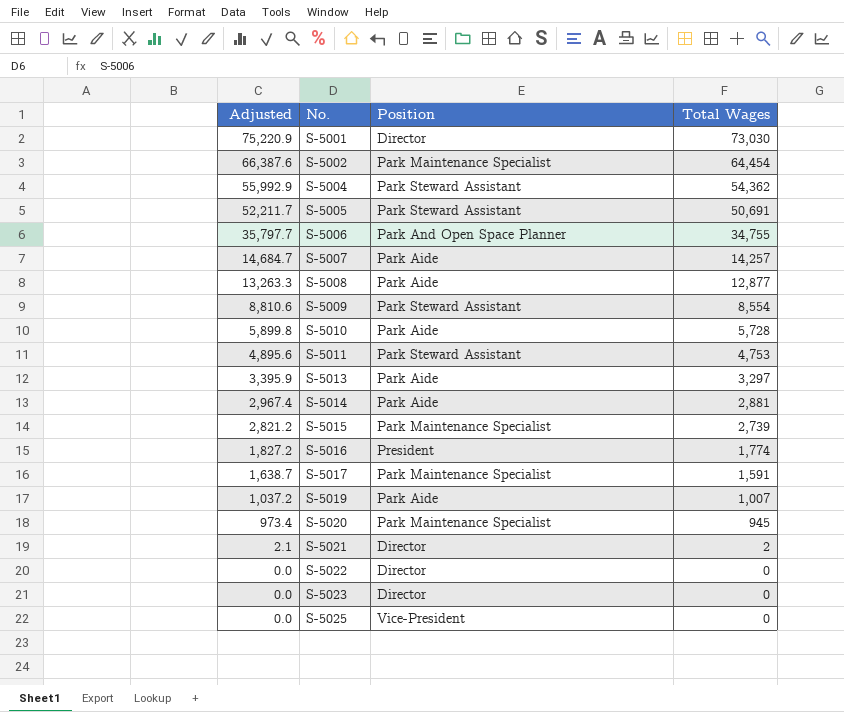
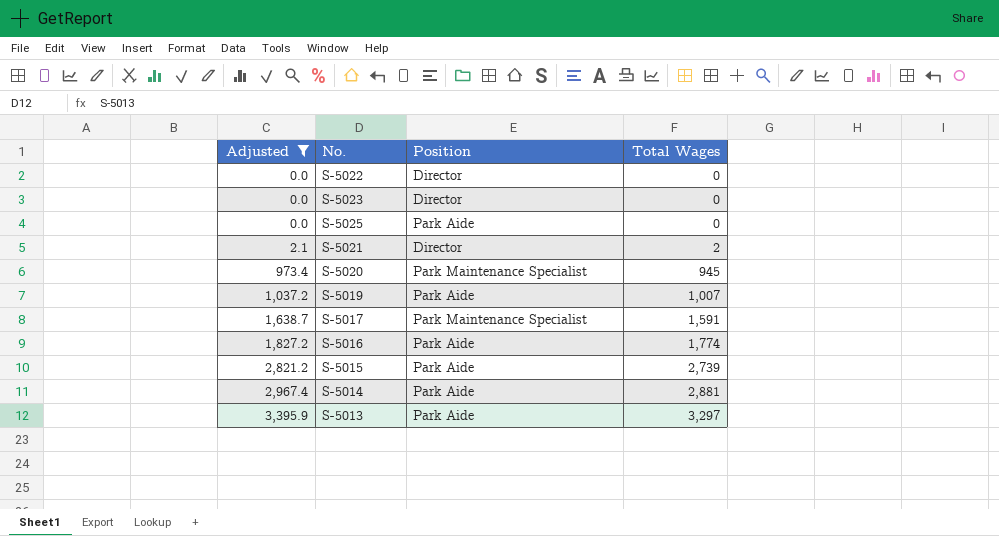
filter: none -> Adjusted <= 3,395.9
row order: Adjusted descending -> Adjusted ascending
S-5025 | Position: Vice-President -> Park Aide
S-5016 | Position: President -> Park Aide
S-5015 | Position: Park Maintenance Specialist -> Park Aide

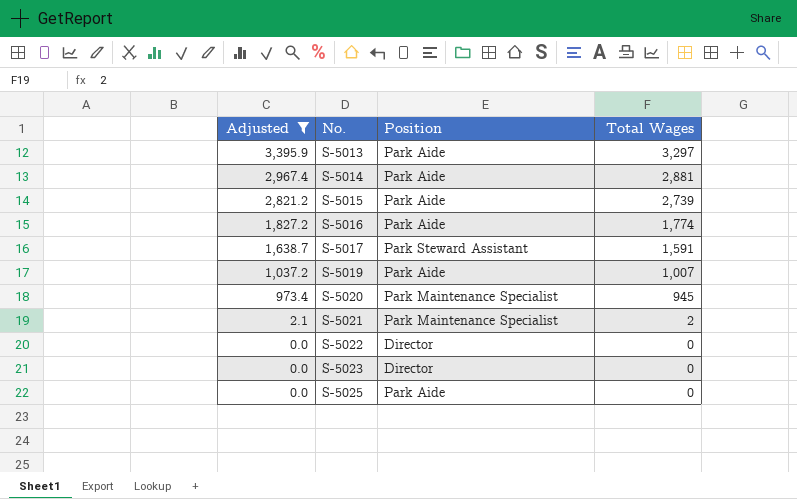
row order: Adjusted ascending -> Adjusted descending
S-5017 | Position: Park Maintenance Specialist -> Park Steward Assistant
S-5021 | Position: Director -> Park Maintenance Specialist

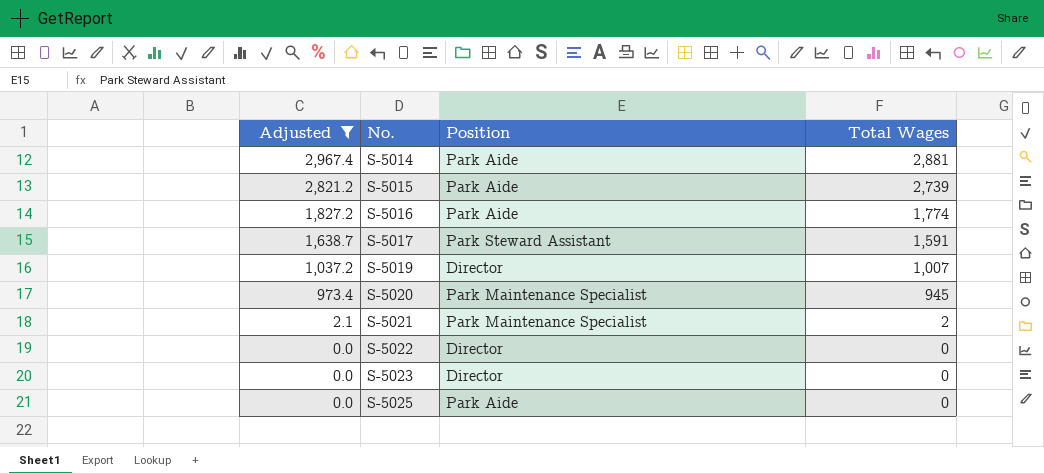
row S-5013: 3,395.9 | Park Aide | 3,297 -> none
S-5019 | Position: Park Aide -> Director

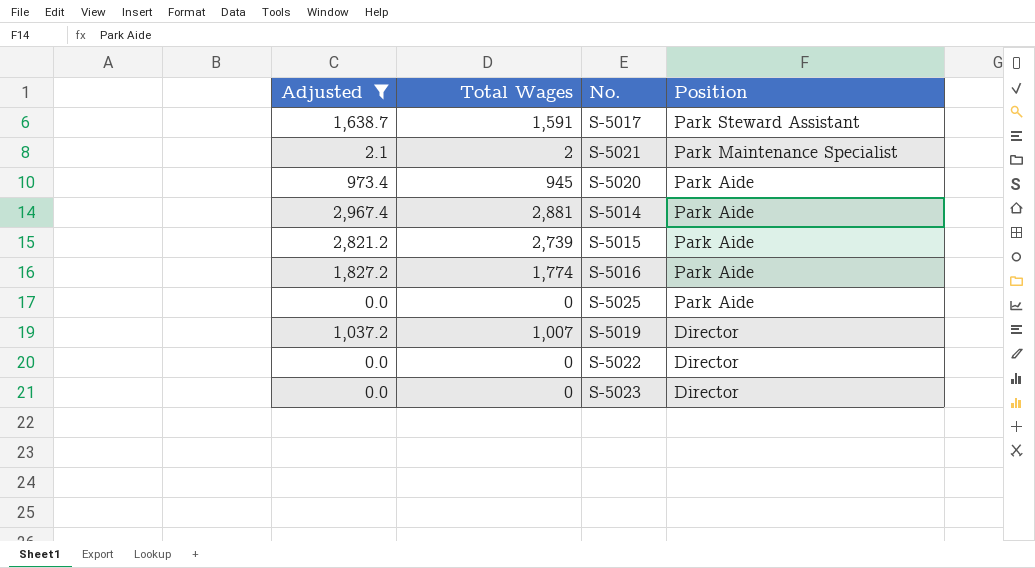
row order: Adjusted descending -> Position descending
column Total Wages | position: 4 -> 2
S-5020 | Position: Park Maintenance Specialist -> Park Aide

